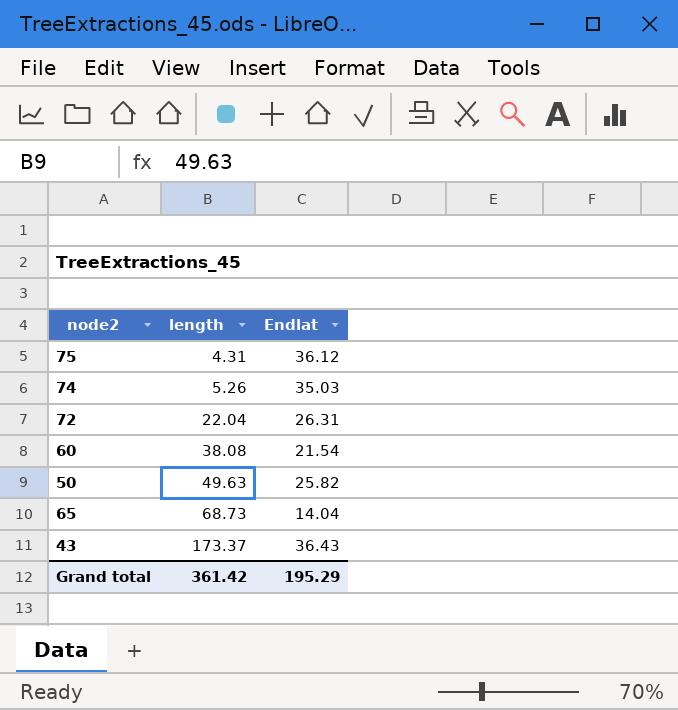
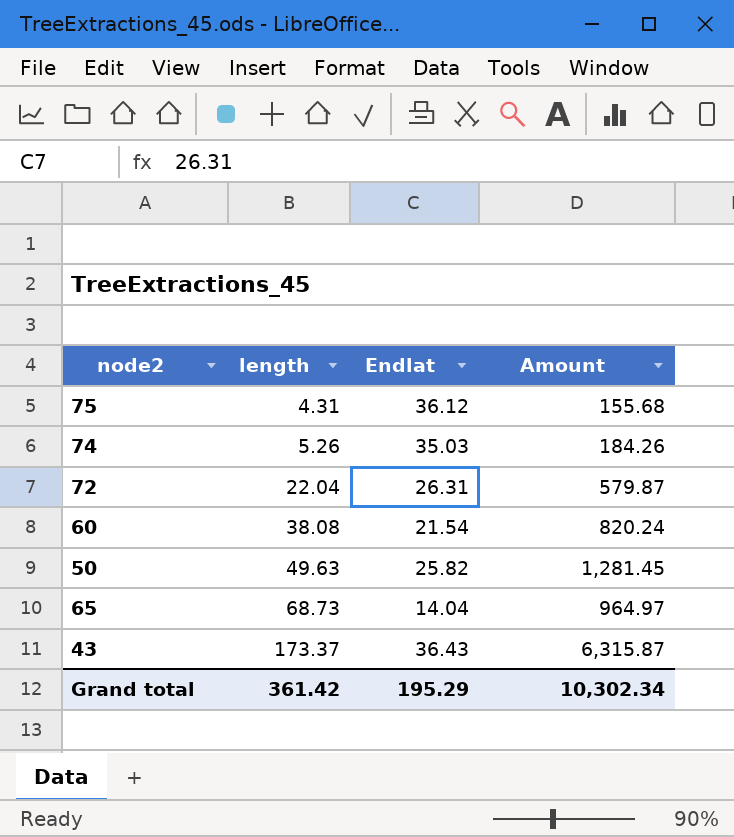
column Amount | formula: none -> [length] * [Endlat]

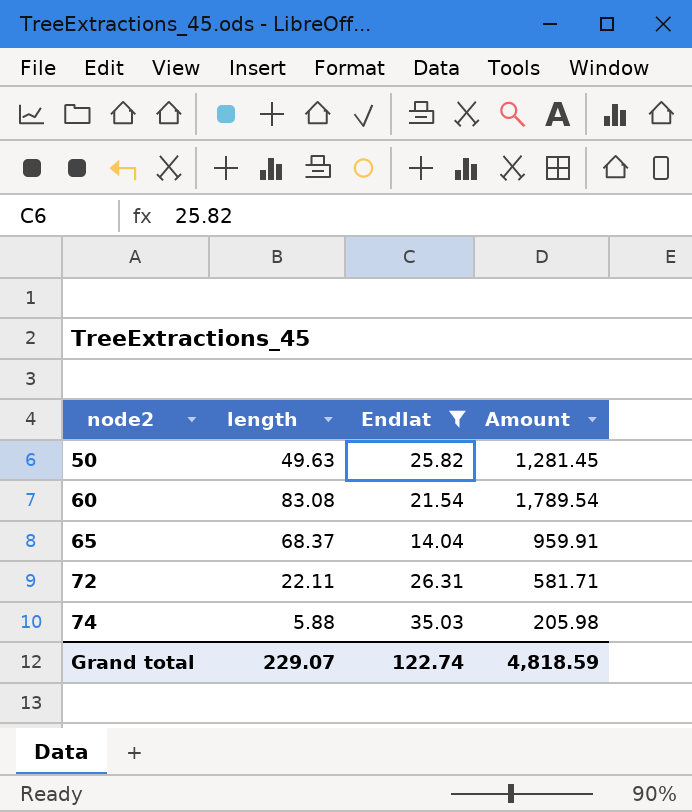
filter: none -> Endlat <= 35.03
row order: length ascending -> node2 ascending
60 | length: 38.08 -> 83.08
60 | Amount: 820.24 -> 1,789.54
65 | length: 68.73 -> 68.37
65 | Amount: 964.97 -> 959.91
72 | length: 22.04 -> 22.11
72 | Amount: 579.87 -> 581.71
74 | length: 5.26 -> 5.88
74 | Amount: 184.26 -> 205.98
Grand total | length: 361.42 -> 229.07
Grand total | Endlat: 195.29 -> 122.74
Grand total | Amount: 10,302.34 -> 4,818.59

